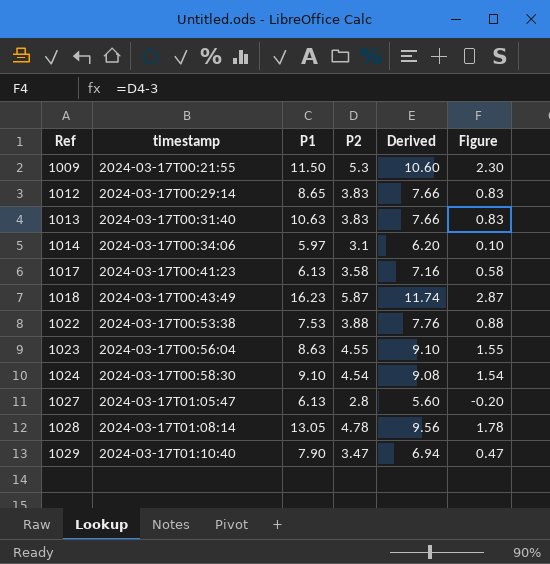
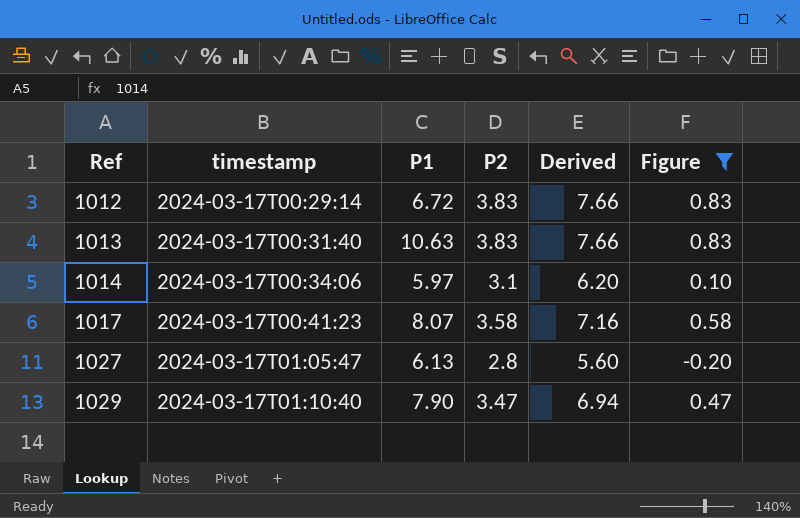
filter: none -> Figure <= 0.83
1012 | P1: 8.65 -> 6.72
1017 | P1: 6.13 -> 8.07

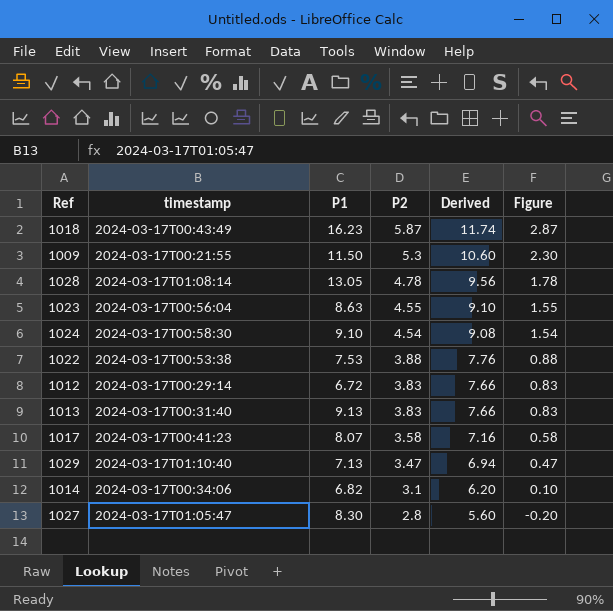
filter: Figure <= 0.83 -> none
row order: Ref ascending -> P2 descending
1013 | P1: 10.63 -> 9.13
1029 | P1: 7.90 -> 7.13
1014 | P1: 5.97 -> 6.82
1027 | P1: 6.13 -> 8.30

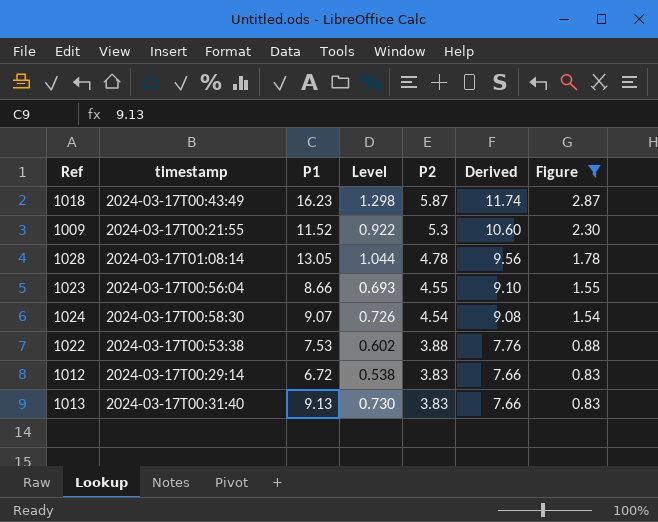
filter: none -> Figure >= 0.83
column Level | formula: none -> [P1] * 0.08
1009 | P1: 11.50 -> 11.52
1023 | P1: 8.63 -> 8.66
1024 | P1: 9.10 -> 9.07

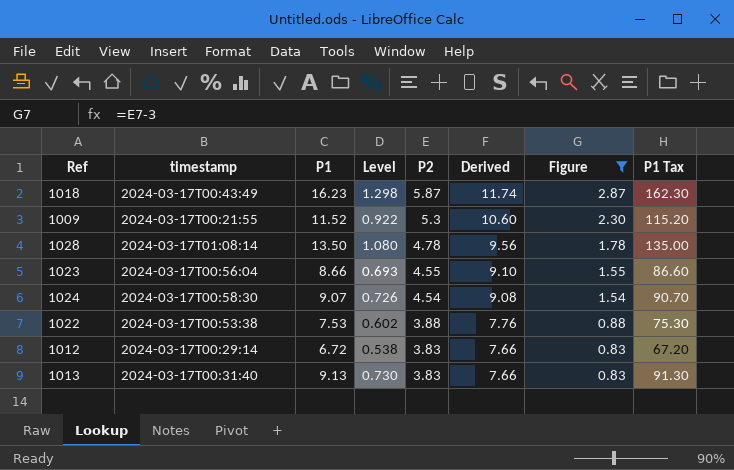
column P1 Tax | formula: none -> [P1] * 10
1028 | P1: 13.05 -> 13.50
1028 | Level: 1.044 -> 1.080

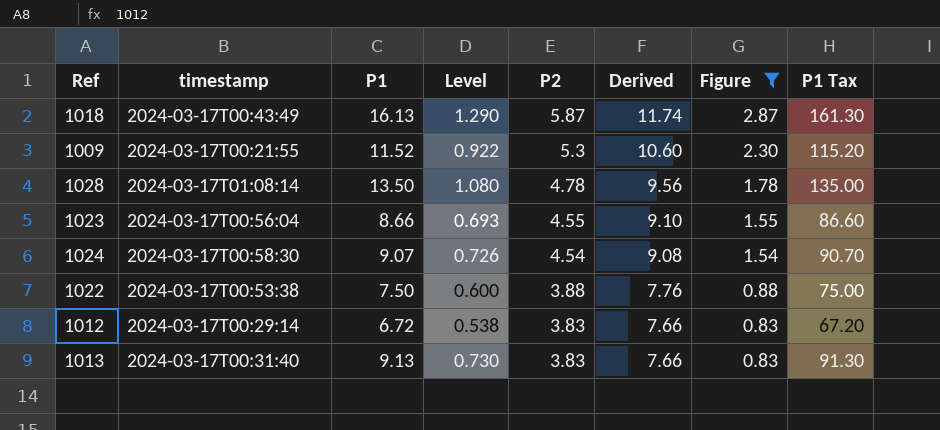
1018 | P1: 16.23 -> 16.13
1018 | Level: 1.298 -> 1.290
1018 | P1 Tax: 162.30 -> 161.30
1022 | P1: 7.53 -> 7.50
1022 | Level: 0.602 -> 0.600
1022 | P1 Tax: 75.30 -> 75.00

